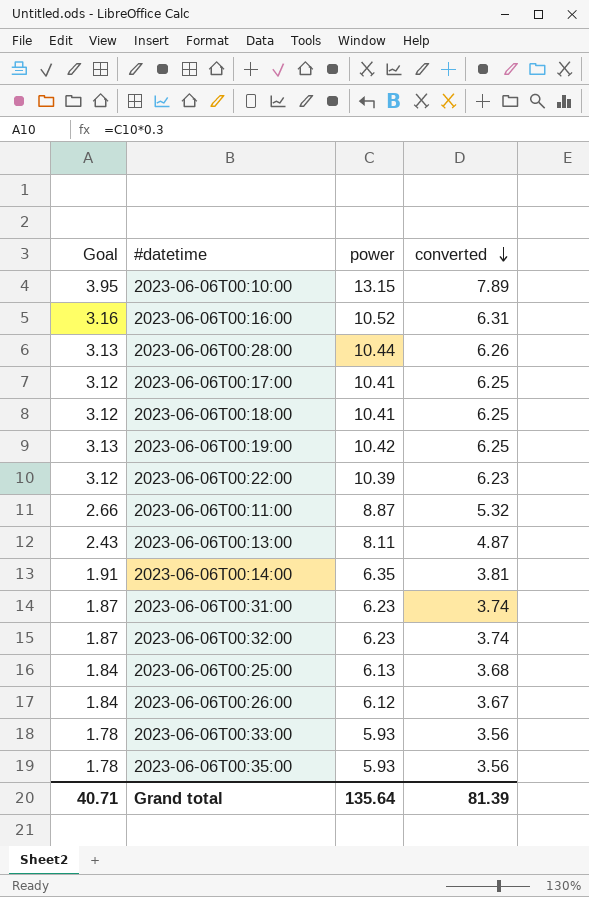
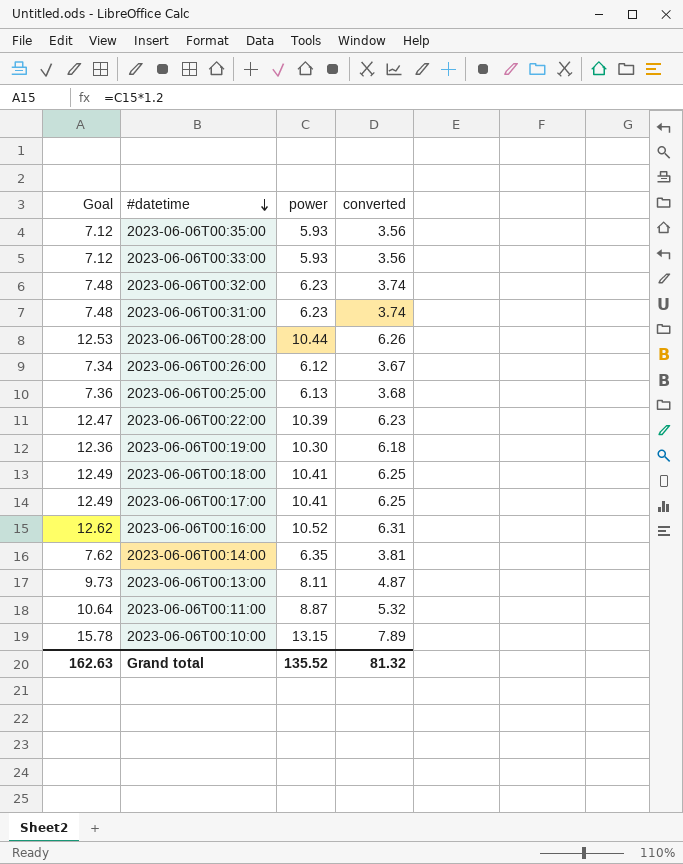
row order: converted descending -> #datetime descending
column Goal | formula: [power] * 0.3 -> [power] * 1.2
2023-06-06T00:19:00 | power: 10.42 -> 10.30
2023-06-06T00:19:00 | converted: 6.25 -> 6.18
Grand total | Goal: 40.71 -> 162.63
Grand total | power: 135.64 -> 135.52
Grand total | converted: 81.39 -> 81.32

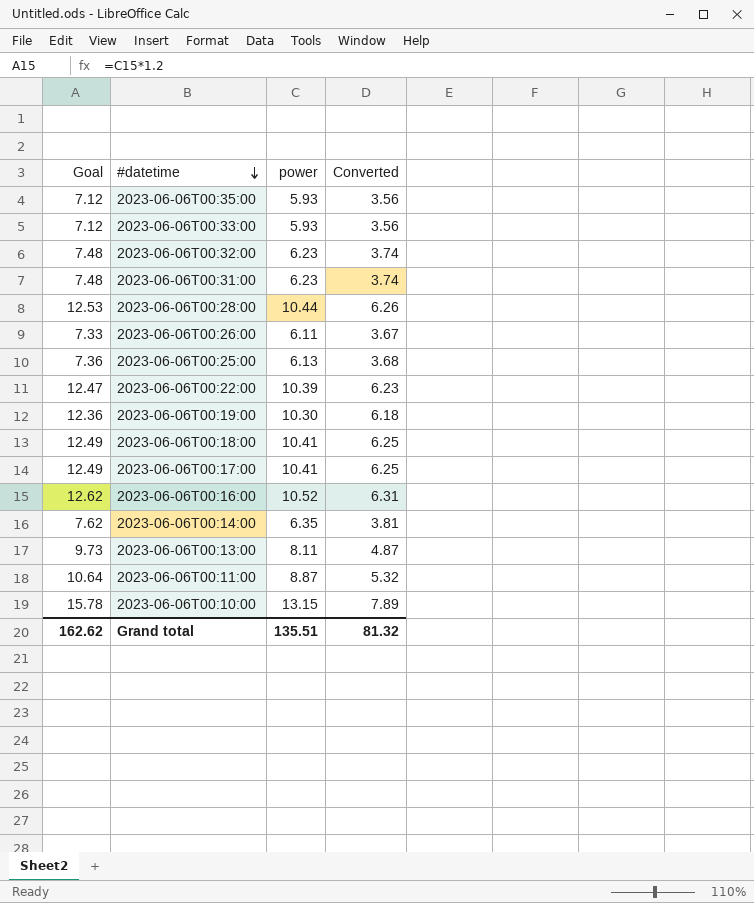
column name: converted -> Converted
2023-06-06T00:26:00 | Goal: 7.34 -> 7.33
2023-06-06T00:26:00 | power: 6.12 -> 6.11
Grand total | Goal: 162.63 -> 162.62
Grand total | power: 135.52 -> 135.51

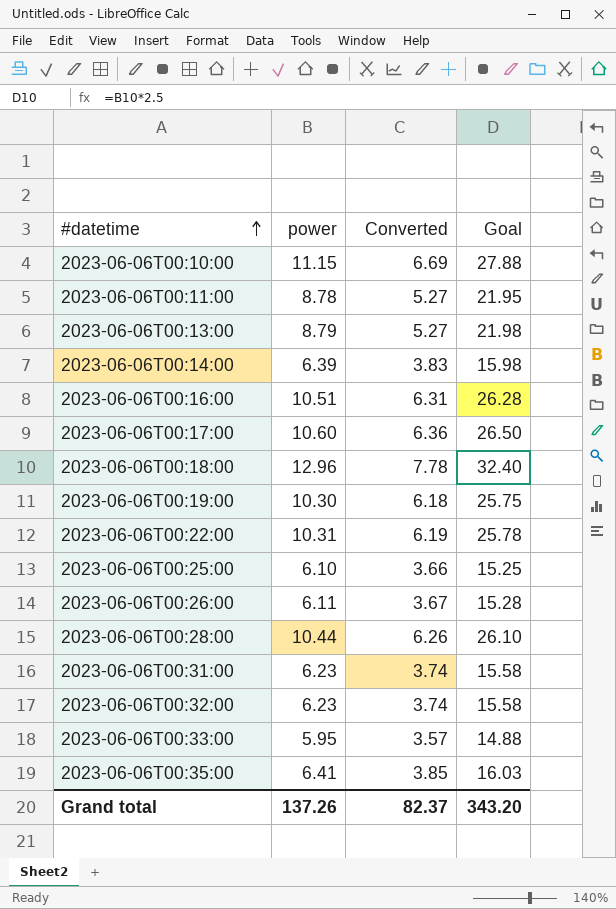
row order: #datetime descending -> #datetime ascending
column Goal | formula: [power] * 1.2 -> [power] * 2.5
column Goal | position: 1 -> 4
2023-06-06T00:10:00 | power: 13.15 -> 11.15
2023-06-06T00:10:00 | Converted: 7.89 -> 6.69
2023-06-06T00:11:00 | power: 8.87 -> 8.78
2023-06-06T00:11:00 | Converted: 5.32 -> 5.27
2023-06-06T00:13:00 | power: 8.11 -> 8.79
2023-06-06T00:13:00 | Converted: 4.87 -> 5.27
2023-06-06T00:14:00 | power: 6.35 -> 6.39
2023-06-06T00:14:00 | Converted: 3.81 -> 3.83
2023-06-06T00:16:00 | power: 10.52 -> 10.51
2023-06-06T00:17:00 | power: 10.41 -> 10.60
2023-06-06T00:17:00 | Converted: 6.25 -> 6.36
2023-06-06T00:18:00 | power: 10.41 -> 12.96
2023-06-06T00:18:00 | Converted: 6.25 -> 7.78
2023-06-06T00:22:00 | power: 10.39 -> 10.31
2023-06-06T00:22:00 | Converted: 6.23 -> 6.19
2023-06-06T00:25:00 | power: 6.13 -> 6.10
2023-06-06T00:25:00 | Converted: 3.68 -> 3.66
2023-06-06T00:33:00 | power: 5.93 -> 5.95
2023-06-06T00:33:00 | Converted: 3.56 -> 3.57
2023-06-06T00:35:00 | power: 5.93 -> 6.41
2023-06-06T00:35:00 | Converted: 3.56 -> 3.85
Grand total | power: 135.51 -> 137.26
Grand total | Converted: 81.32 -> 82.37
Grand total | Goal: 162.62 -> 343.20

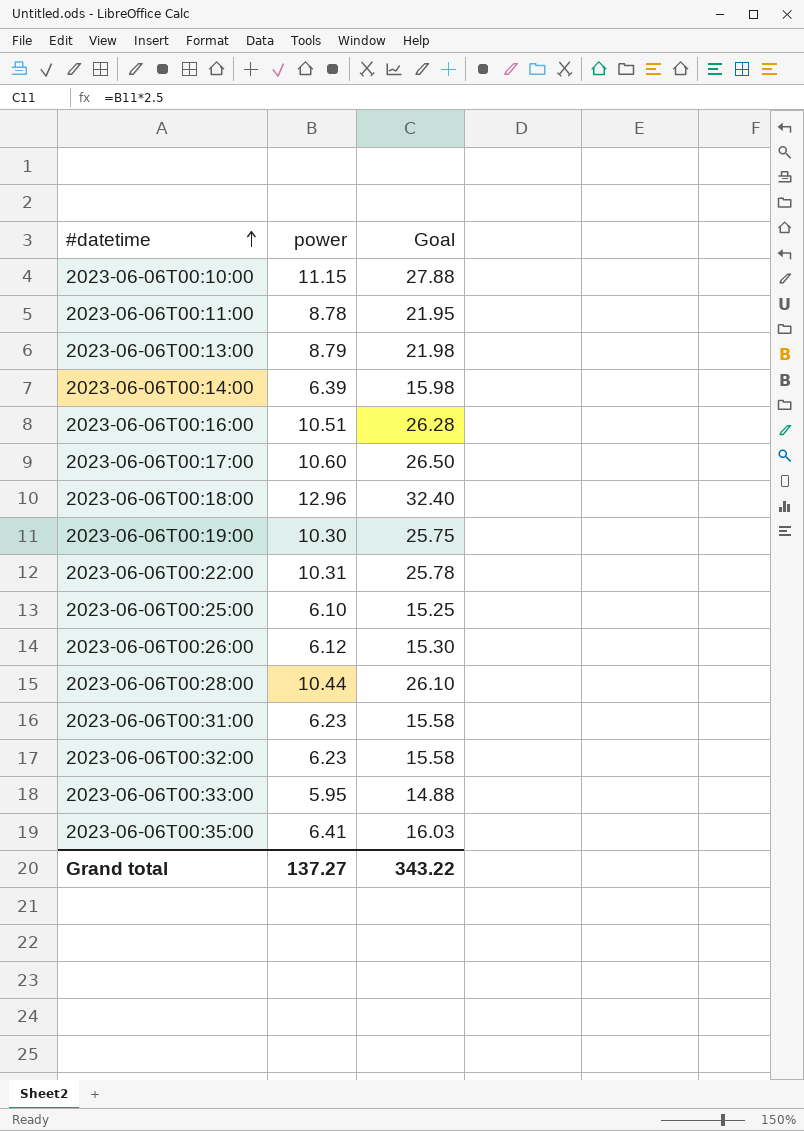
column Converted | formula: [power] * 0.6 -> none
2023-06-06T00:26:00 | power: 6.11 -> 6.12
2023-06-06T00:26:00 | Goal: 15.28 -> 15.30
Grand total | power: 137.26 -> 137.27
Grand total | Goal: 343.20 -> 343.22

